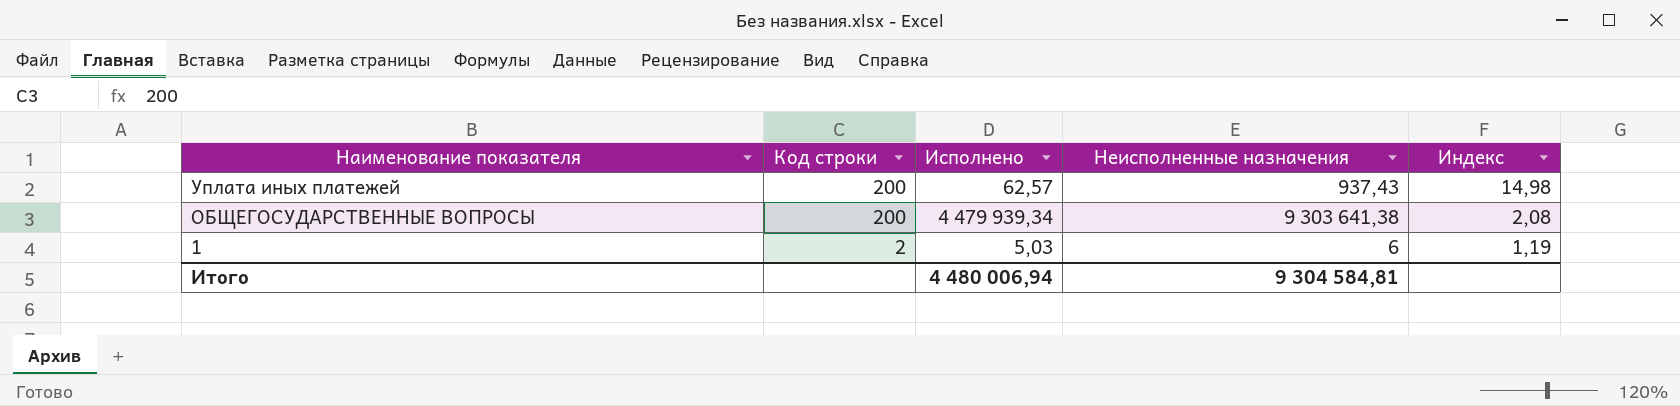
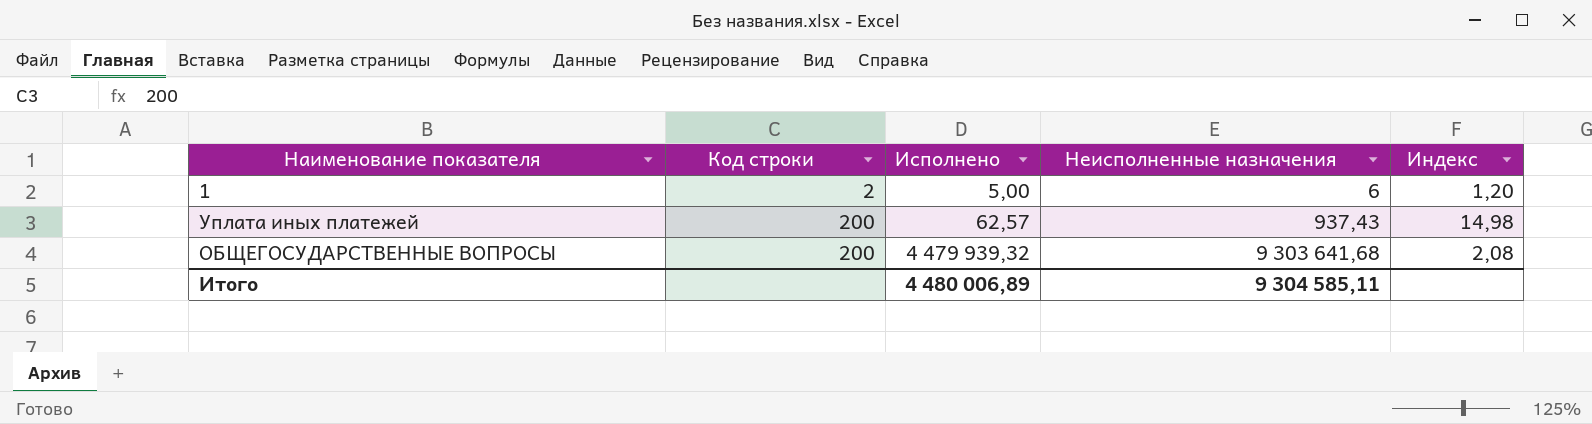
row order: Наименование показателя descending -> Код строки ascending
1 | Исполнено: 5,03 -> 5,00
1 | Индекс: 1,19 -> 1,20
ОБЩЕГОСУДАРСТВЕННЫЕ ВОПРОСЫ | Исполнено: 4 479 939,34 -> 4 479 939,32
ОБЩЕГОСУДАРСТВЕННЫЕ ВОПРОСЫ | Неисполненные назначения: 9 303 641,38 -> 9 303 641,68
Итого | Исполнено: 4 480 006,94 -> 4 480 006,89
Итого | Неисполненные назначения: 9 304 584,81 -> 9 304 585,11

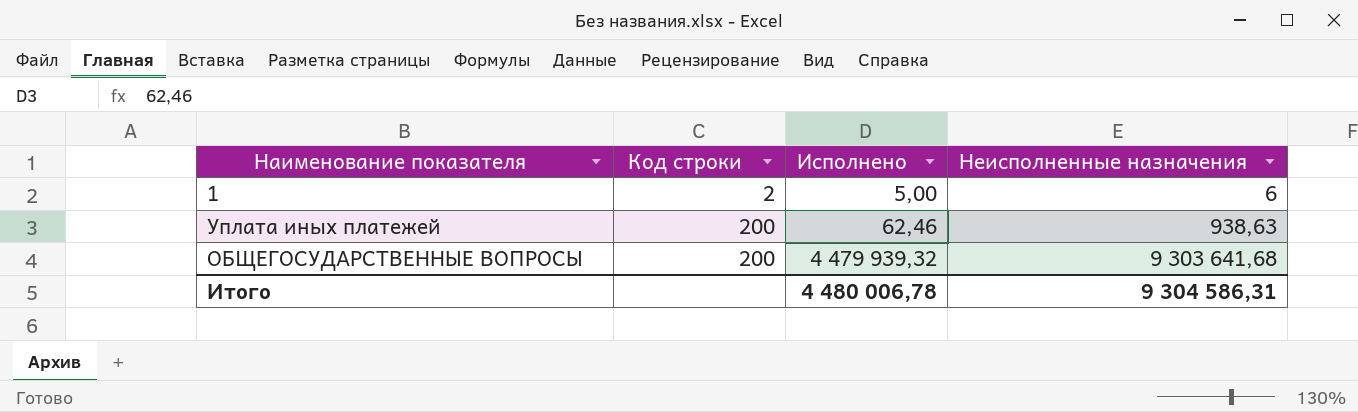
column Индекс | formula: [Неисполненные назначения] / [Исполнено] -> none
Уплата иных платежей | Исполнено: 62,57 -> 62,46
Уплата иных платежей | Неисполненные назначения: 937,43 -> 938,63
Итого | Исполнено: 4 480 006,89 -> 4 480 006,78
Итого | Неисполненные назначения: 9 304 585,11 -> 9 304 586,31

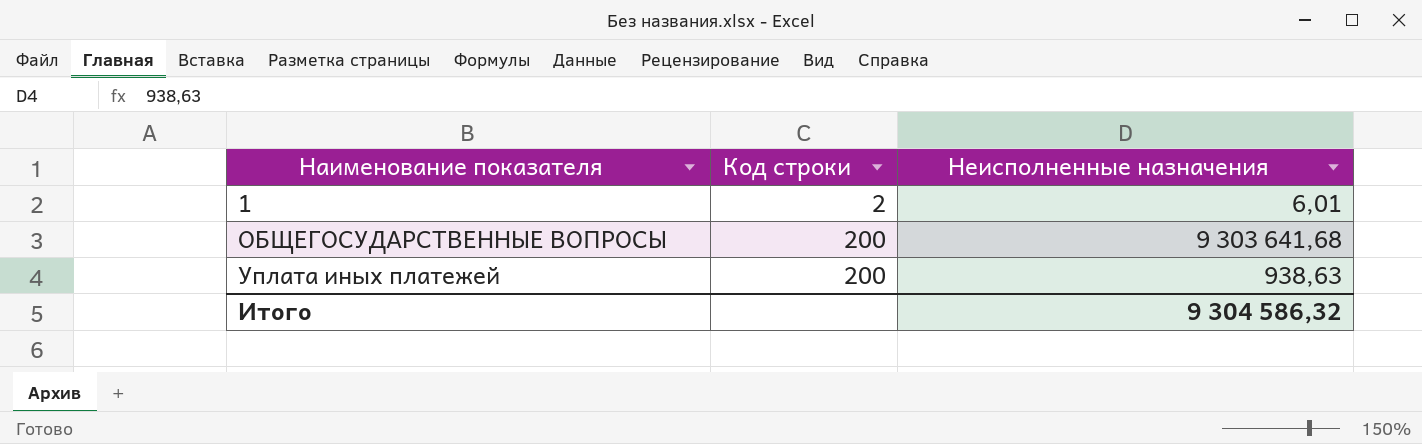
row order: Код строки ascending -> Наименование показателя ascending
column Исполнено | position: 3 -> none
1 | Неисполненные назначения: 6 -> 6,01
Итого | Неисполненные назначения: 9 304 586,31 -> 9 304 586,32

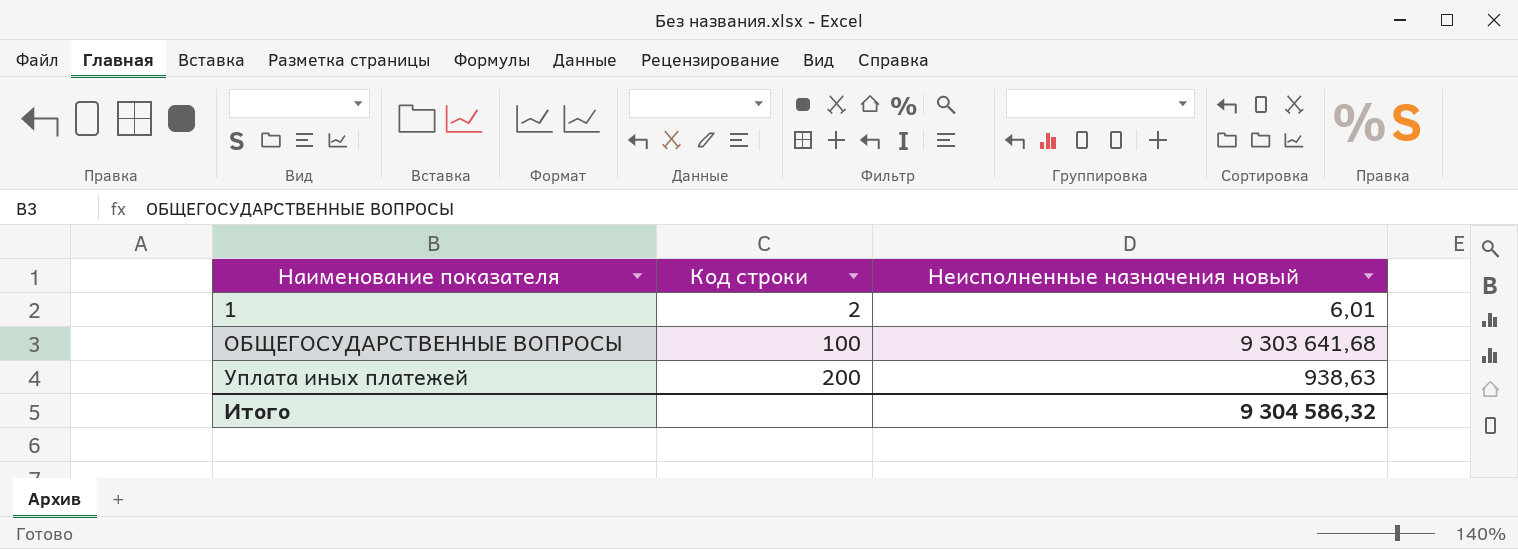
column name: Неисполненные назначения -> Неисполненные назначения новый
ОБЩЕГОСУДАРСТВЕННЫЕ ВОПРОСЫ | Код строки: 200 -> 100

